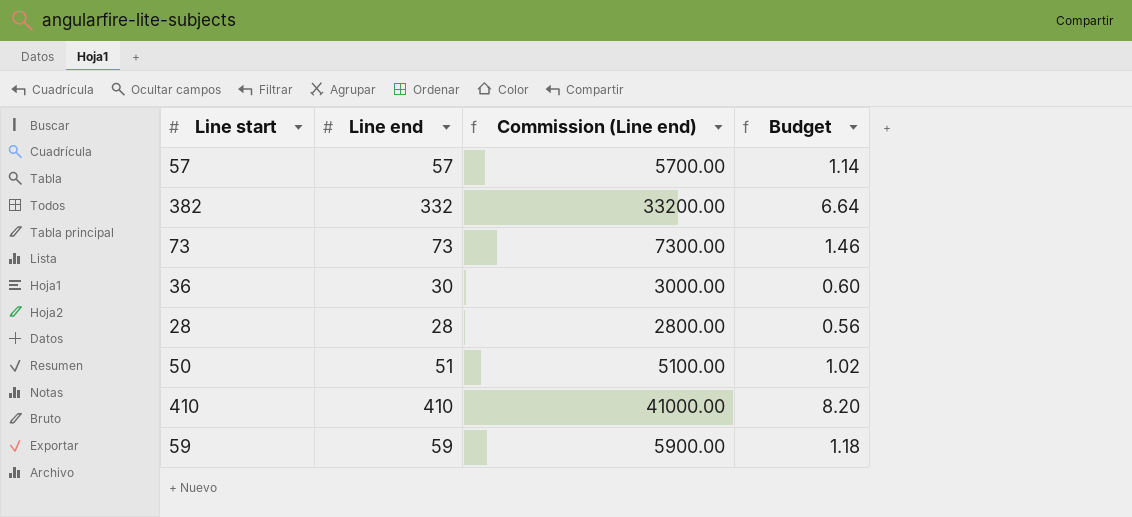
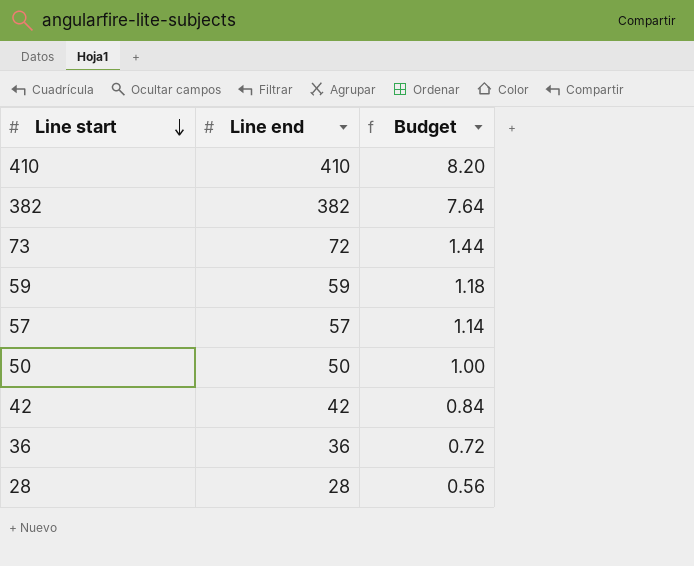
row order: none -> Line start descending
column Commission (Line end) | formula: [Line end] * 100 -> none
382 | Line end: 332 -> 382
382 | Budget: 6.64 -> 7.64
73 | Line end: 73 -> 72
73 | Budget: 1.46 -> 1.44
50 | Line end: 51 -> 50
50 | Budget: 1.02 -> 1.00
row 42: none -> 42 | 0.84
36 | Line end: 30 -> 36
36 | Budget: 0.60 -> 0.72

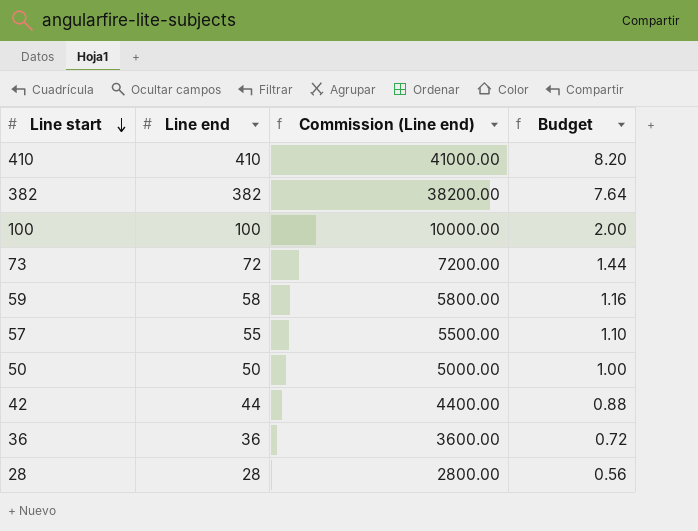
column Commission (Line end) | formula: none -> [Line end] * 100
row 100: none -> 100 | 10000.00 | 2.00
59 | Line end: 59 -> 58
59 | Budget: 1.18 -> 1.16
57 | Line end: 57 -> 55
57 | Budget: 1.14 -> 1.10
42 | Line end: 42 -> 44
42 | Budget: 0.84 -> 0.88

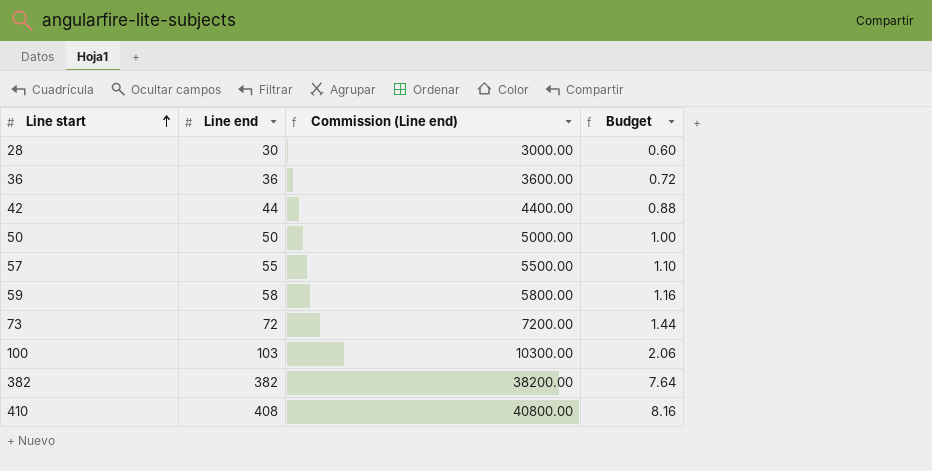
row order: Line start descending -> Line start ascending
28 | Line end: 28 -> 30
28 | Commission (Line end): 2800.00 -> 3000.00
28 | Budget: 0.56 -> 0.60
100 | Line end: 100 -> 103
100 | Commission (Line end): 10000.00 -> 10300.00
100 | Budget: 2.00 -> 2.06
410 | Line end: 410 -> 408
410 | Commission (Line end): 41000.00 -> 40800.00
410 | Budget: 8.20 -> 8.16

